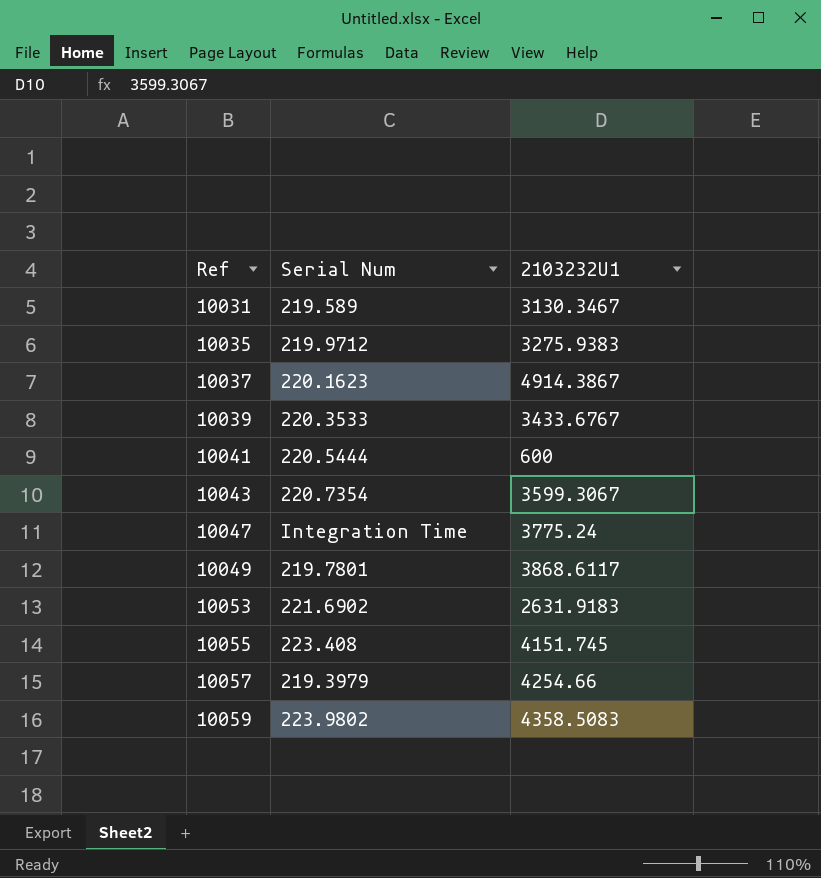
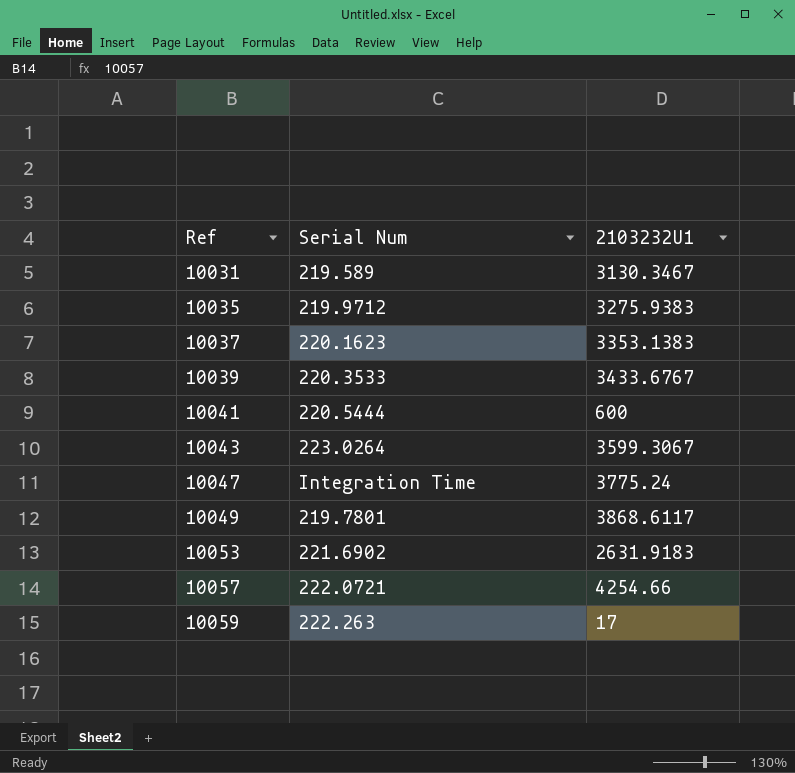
row 10055: 223.408 | 4151.745 -> none
10037 | 2103232U1: 4914.3867 -> 3353.1383
10043 | Serial Num: 220.7354 -> 223.0264
10057 | Serial Num: 219.3979 -> 222.0721
10059 | Serial Num: 223.9802 -> 222.263
10059 | 2103232U1: 4358.5083 -> 17

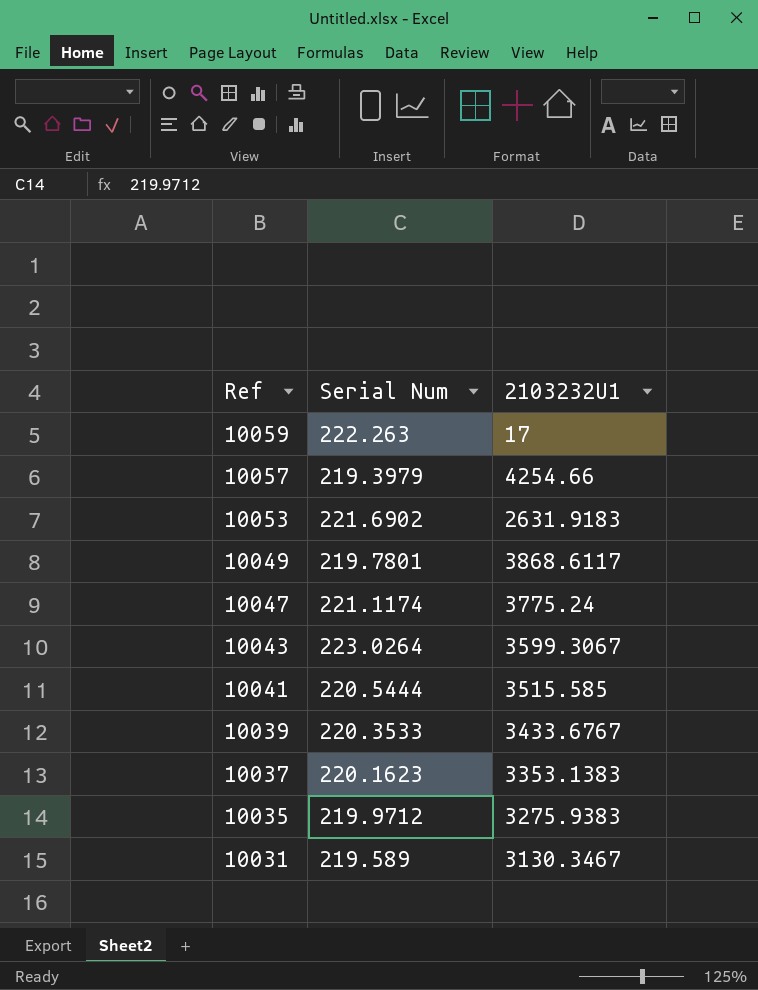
row order: Ref ascending -> Ref descending
10057 | Serial Num: 222.0721 -> 219.3979
10047 | Serial Num: Integration Time -> 221.1174
10041 | 2103232U1: 600 -> 3515.585

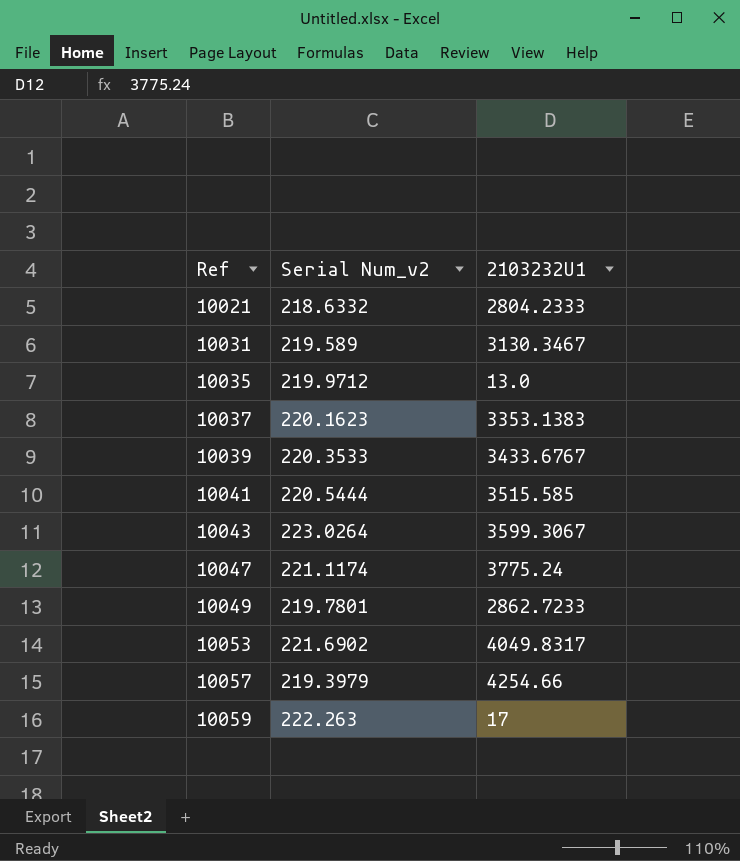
row order: Ref descending -> Ref ascending
column name: Serial Num -> Serial Num_v2
row 10021: none -> 218.6332 | 2804.2333
10035 | 2103232U1: 3275.9383 -> 13.0
10049 | 2103232U1: 3868.6117 -> 2862.7233
10053 | 2103232U1: 2631.9183 -> 4049.8317

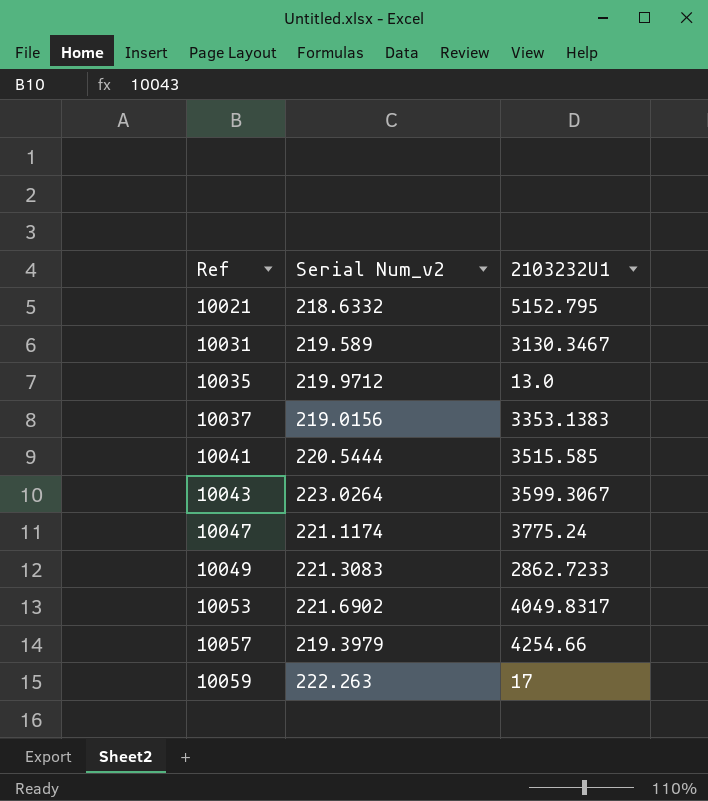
row 10039: 220.3533 | 3433.6767 -> none
10021 | 2103232U1: 2804.2333 -> 5152.795
10037 | Serial Num_v2: 220.1623 -> 219.0156
10049 | Serial Num_v2: 219.7801 -> 221.3083

